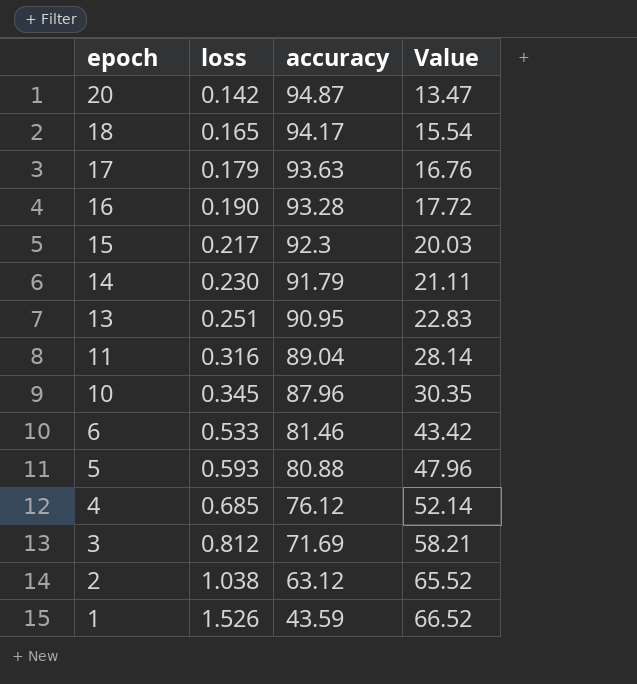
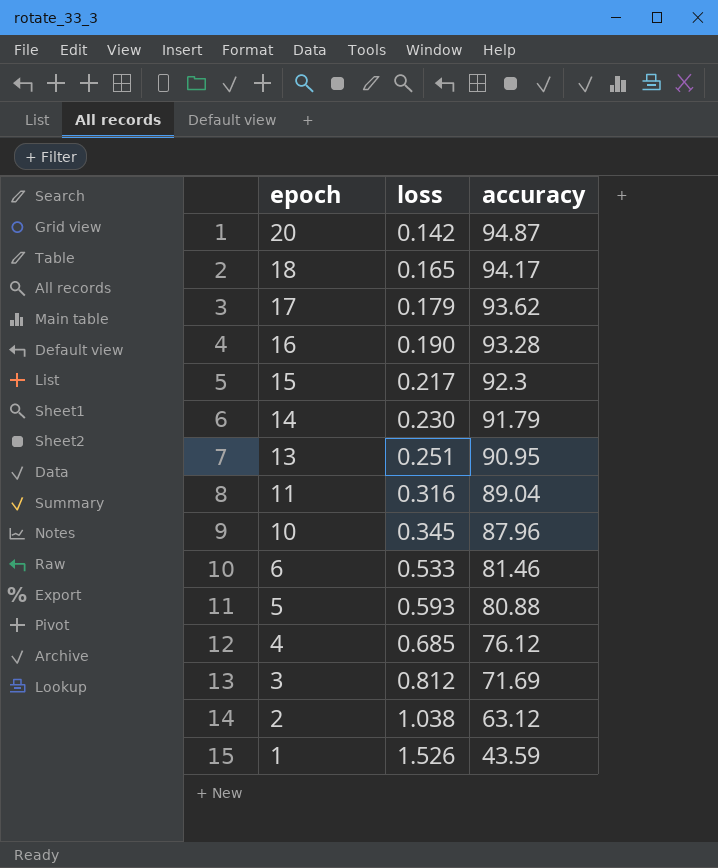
column Value | formula: [loss] * [accuracy] -> none
17 | accuracy: 93.63 -> 93.62

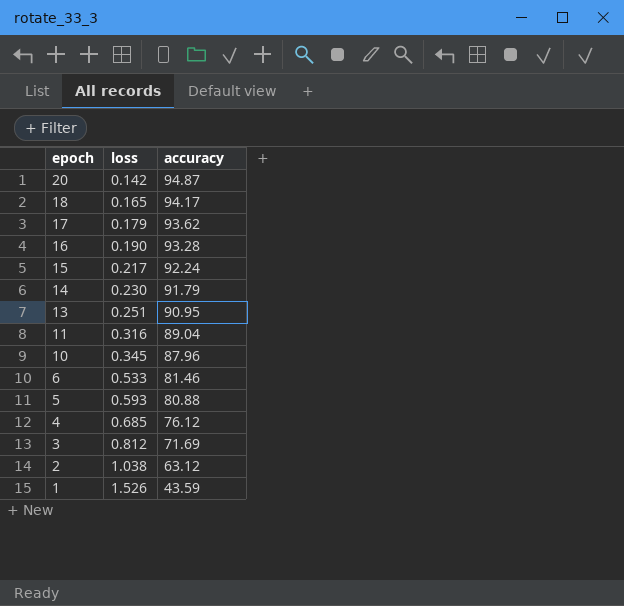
15 | accuracy: 92.3 -> 92.24

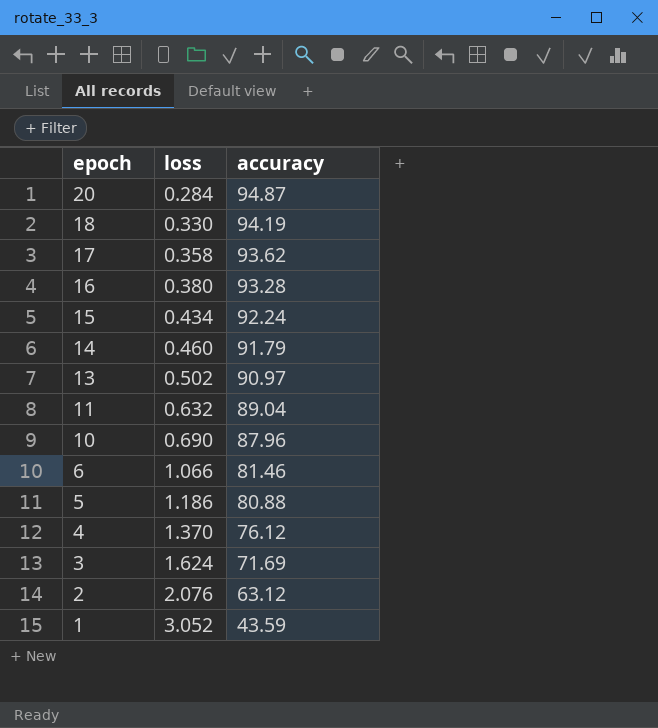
20 | loss: 0.142 -> 0.284
18 | loss: 0.165 -> 0.330
18 | accuracy: 94.17 -> 94.19
17 | loss: 0.179 -> 0.358
16 | loss: 0.190 -> 0.380
15 | loss: 0.217 -> 0.434
14 | loss: 0.230 -> 0.460
13 | loss: 0.251 -> 0.502
13 | accuracy: 90.95 -> 90.97
11 | loss: 0.316 -> 0.632
10 | loss: 0.345 -> 0.690
6 | loss: 0.533 -> 1.066
5 | loss: 0.593 -> 1.186
4 | loss: 0.685 -> 1.370
3 | loss: 0.812 -> 1.624
2 | loss: 1.038 -> 2.076
1 | loss: 1.526 -> 3.052

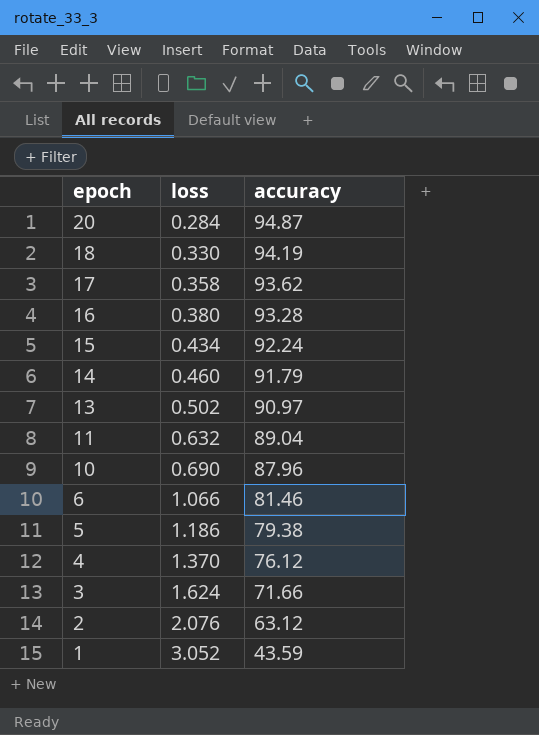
5 | accuracy: 80.88 -> 79.38
3 | accuracy: 71.69 -> 71.66

